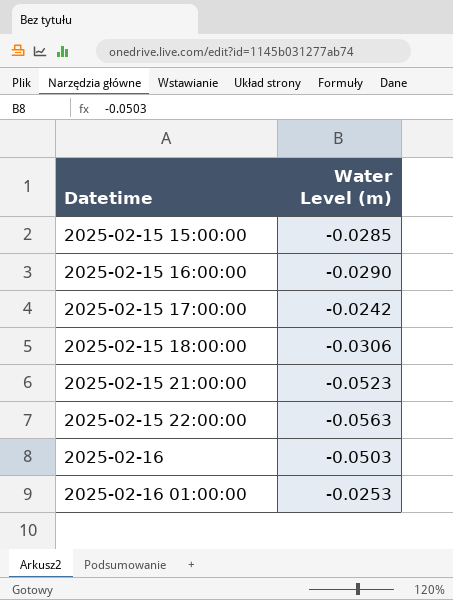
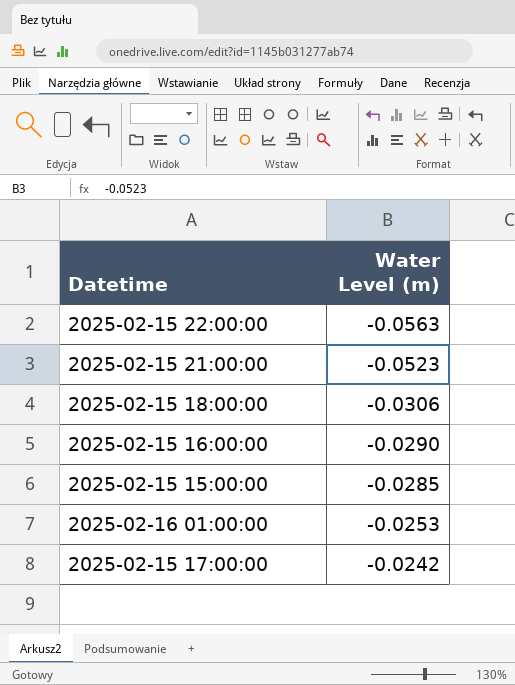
row order: Datetime ascending -> Water Level (m) ascending
row 2025-02-16: -0.0503 -> none

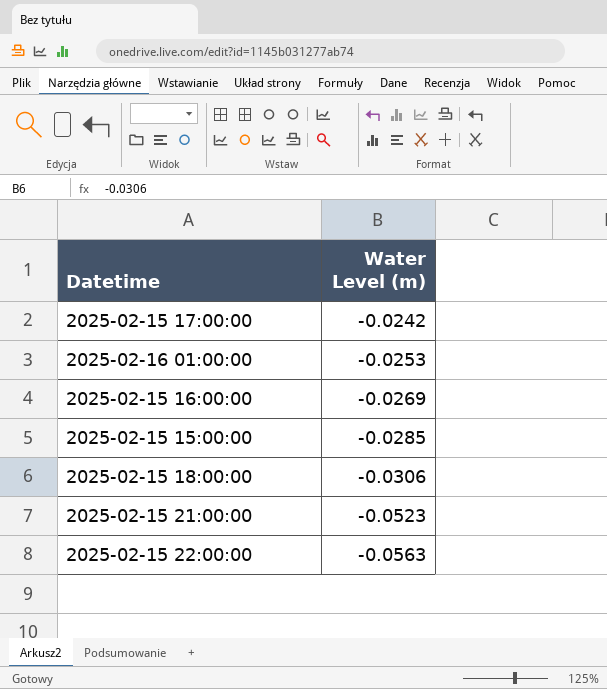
row order: Water Level (m) ascending -> Water Level (m) descending
2025-02-15 16:00:00 | Water Level (m): -0.0290 -> -0.0269

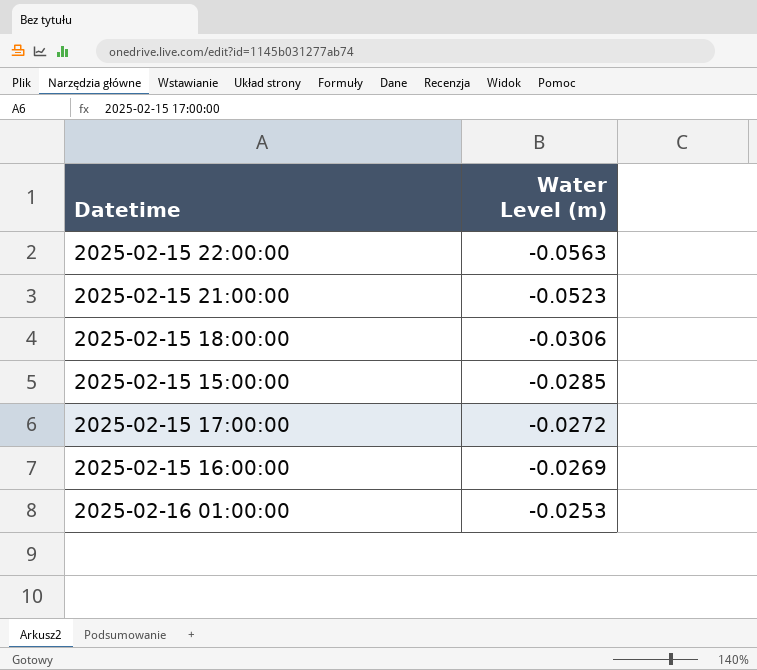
row order: Water Level (m) descending -> Water Level (m) ascending
2025-02-15 17:00:00 | Water Level (m): -0.0242 -> -0.0272

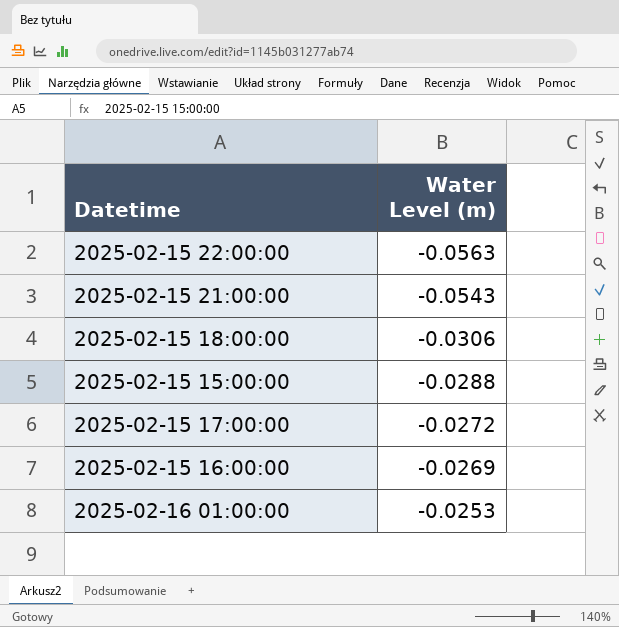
2025-02-15 21:00:00 | Water Level (m): -0.0523 -> -0.0543
2025-02-15 15:00:00 | Water Level (m): -0.0285 -> -0.0288

